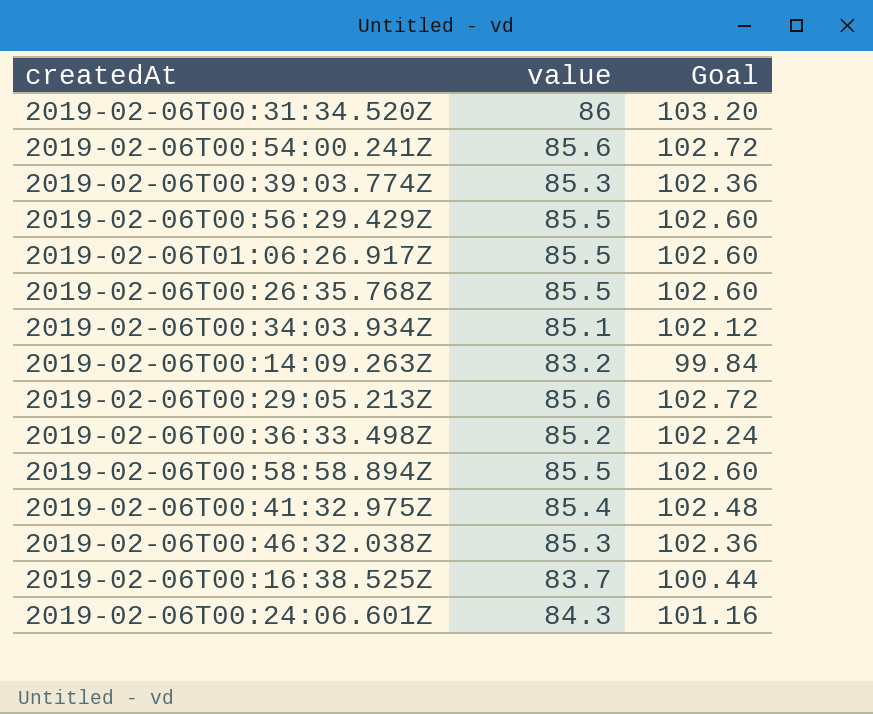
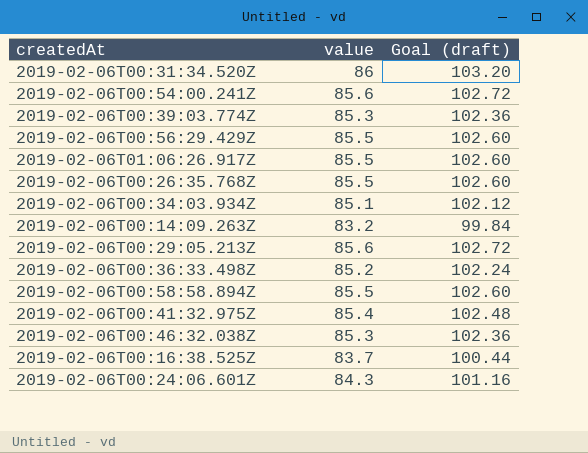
column name: Goal -> Goal (draft)

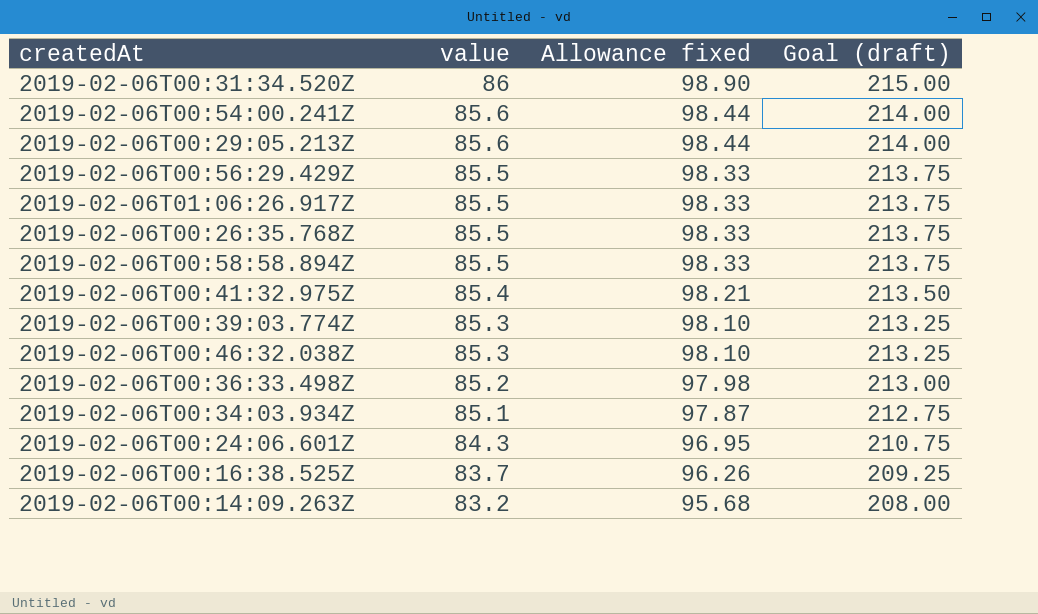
row order: none -> value descending
column Allowance fixed | formula: none -> [value] * 1.15
column Goal (draft) | formula: [value] * 1.2 -> [value] * 2.5

